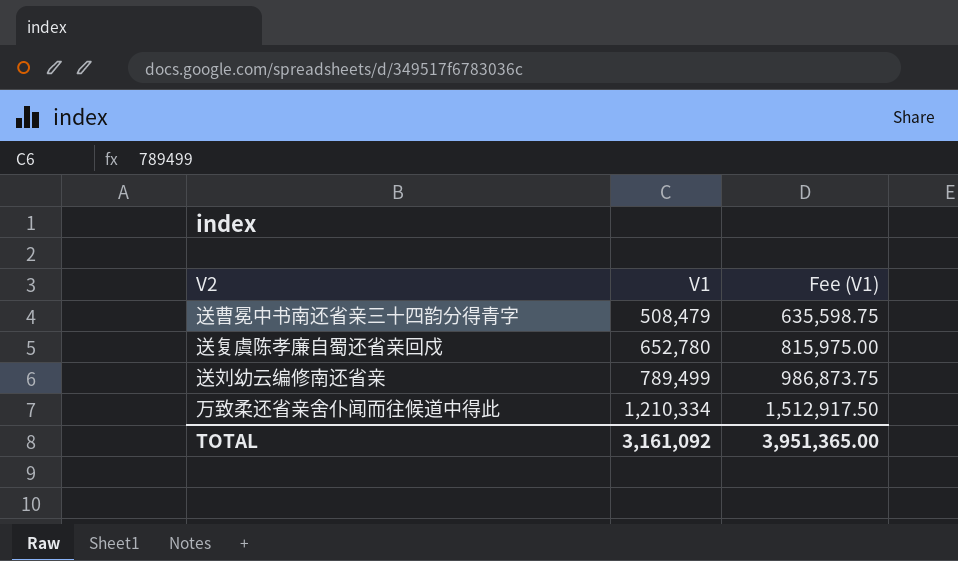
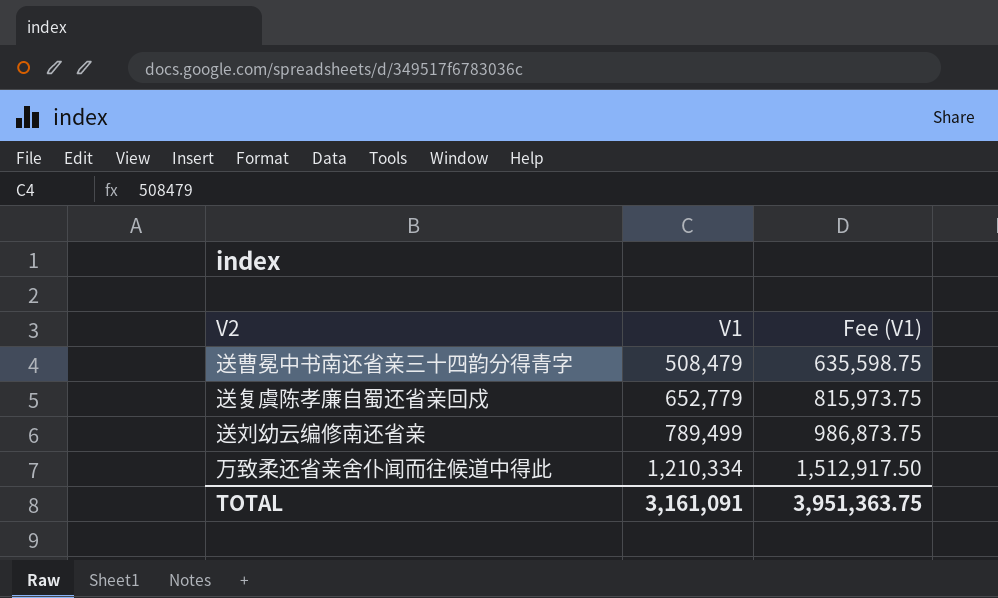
送复虞陈孝廉自蜀还省亲回戍 | V1: 652,780 -> 652,779
送复虞陈孝廉自蜀还省亲回戍 | Fee (V1): 815,975.00 -> 815,973.75
TOTAL | V1: 3,161,092 -> 3,161,091
TOTAL | Fee (V1): 3,951,365.00 -> 3,951,363.75

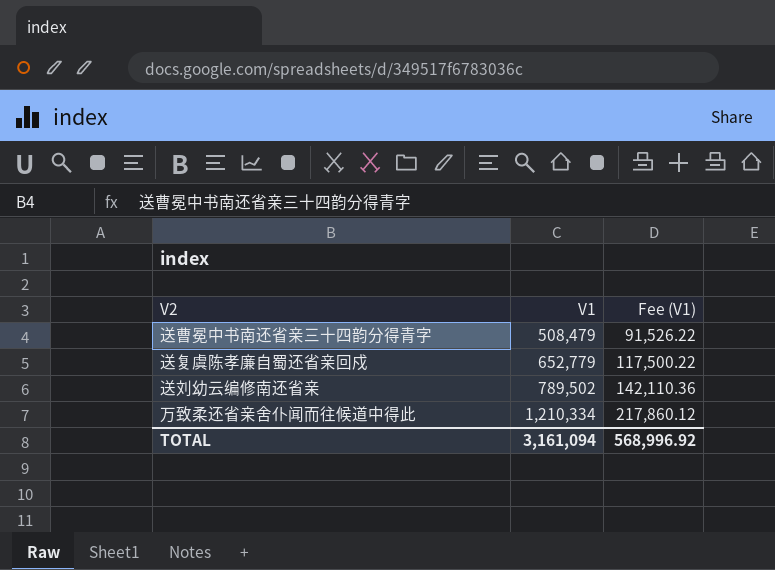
column Fee (V1) | formula: [V1] * 1.25 -> [V1] * 0.18
送刘幼云编修南还省亲 | V1: 789,499 -> 789,502
TOTAL | V1: 3,161,091 -> 3,161,094
TOTAL | Fee (V1): 3,951,363.75 -> 568,996.92

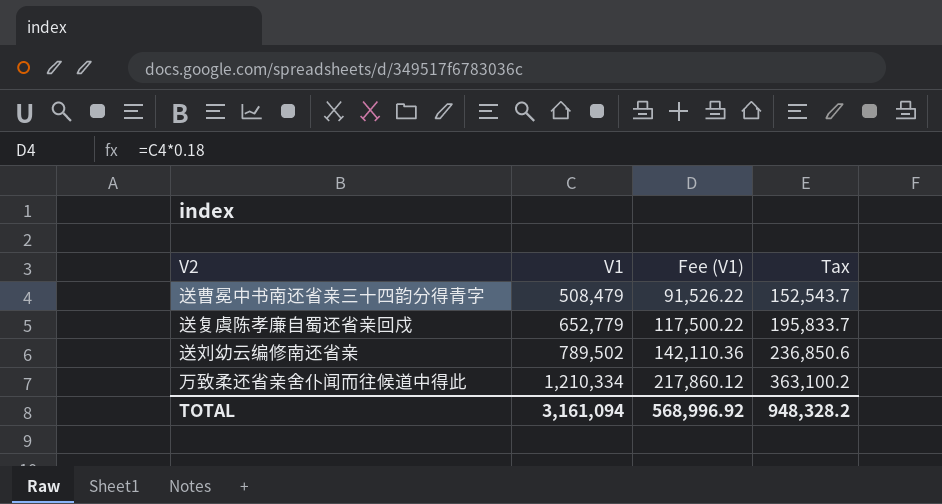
column Tax | formula: none -> [V1] * 0.3

